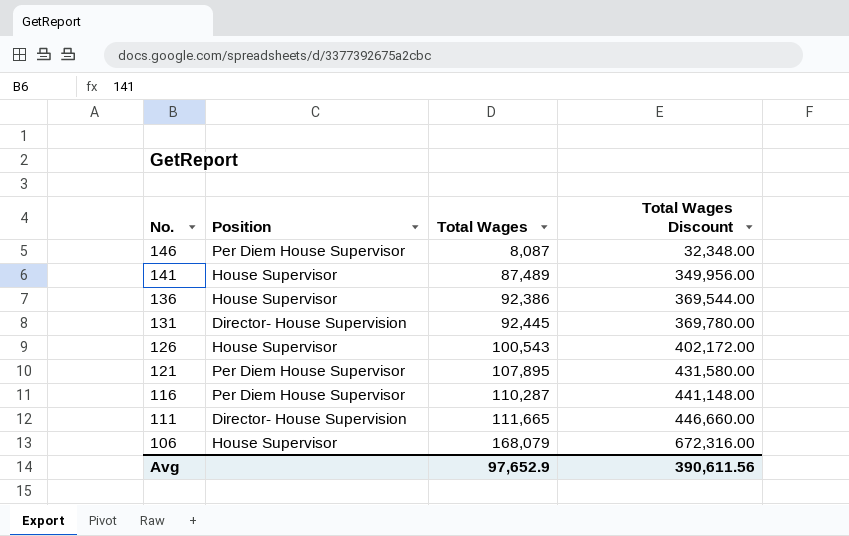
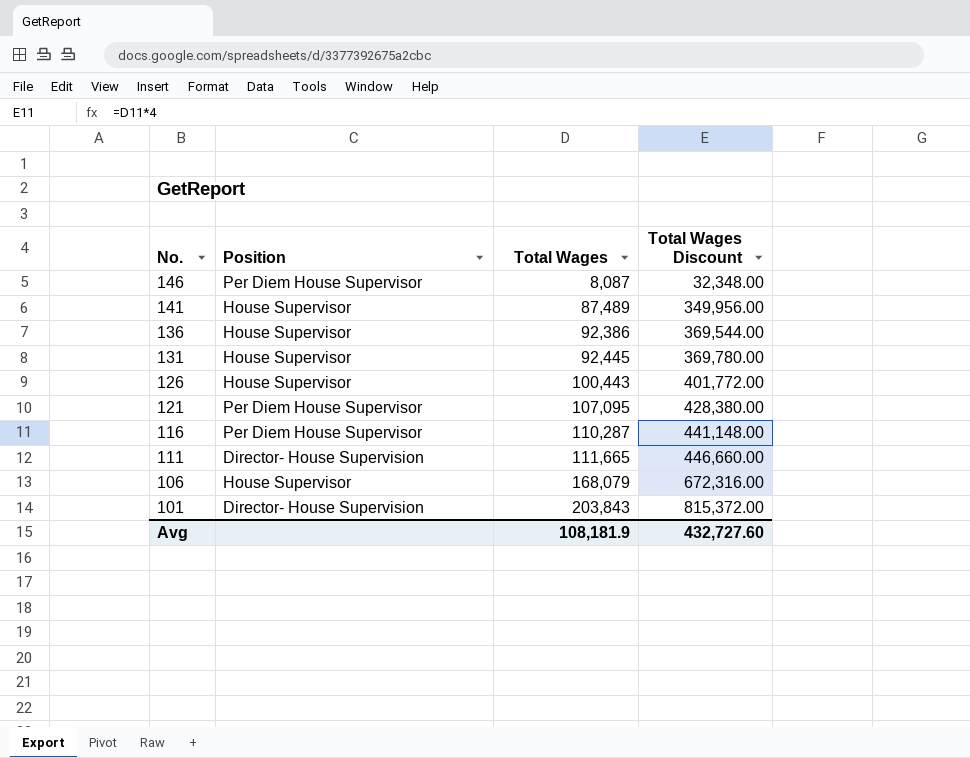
131 | Position: Director- House Supervision -> House Supervisor
126 | Total Wages: 100,543 -> 100,443
126 | Total Wages Discount: 402,172.00 -> 401,772.00
121 | Total Wages: 107,895 -> 107,095
121 | Total Wages Discount: 431,580.00 -> 428,380.00
row 101: none -> Director- House Supervision | 203,843 | 815,372.00
Avg | Total Wages: 97,652.9 -> 108,181.9
Avg | Total Wages Discount: 390,611.56 -> 432,727.60

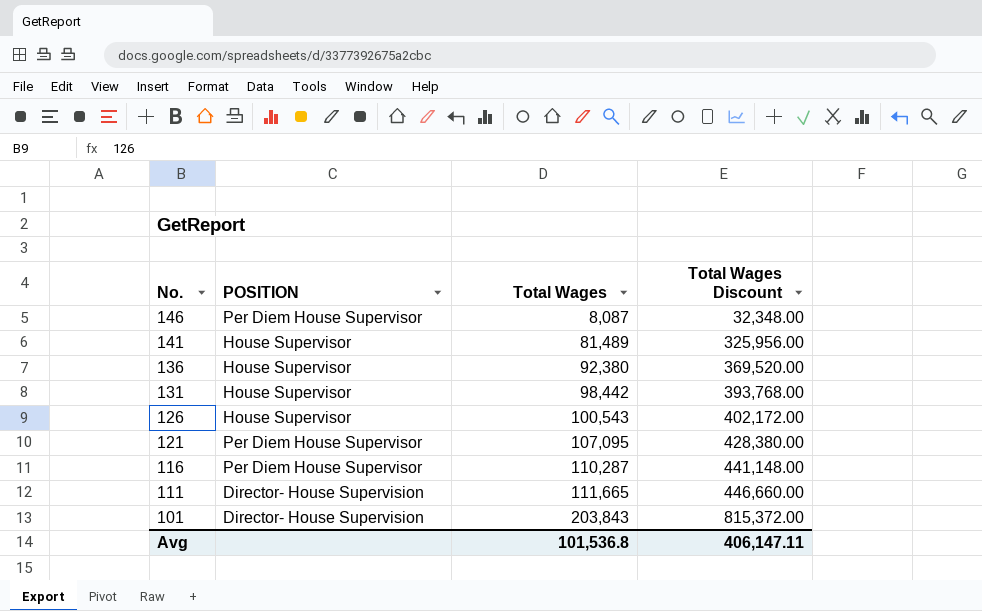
column name: Position -> POSITION
row 106: House Supervisor | 168,079 | 672,316.00 -> none
141 | Total Wages: 87,489 -> 81,489
141 | Total Wages Discount: 349,956.00 -> 325,956.00
136 | Total Wages: 92,386 -> 92,380
136 | Total Wages Discount: 369,544.00 -> 369,520.00
131 | Total Wages: 92,445 -> 98,442
131 | Total Wages Discount: 369,780.00 -> 393,768.00
126 | Total Wages: 100,443 -> 100,543
126 | Total Wages Discount: 401,772.00 -> 402,172.00
Avg | Total Wages: 108,181.9 -> 101,536.8
Avg | Total Wages Discount: 432,727.60 -> 406,147.11

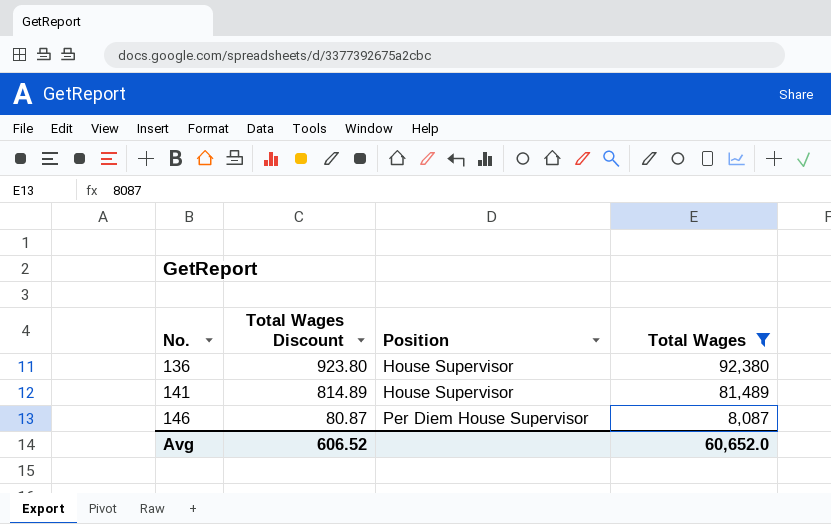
filter: none -> Total Wages <= 92,380
row order: No. descending -> No. ascending
column Total Wages Discount | formula: [Total Wages] * 4 -> [Total Wages] * 0.01
column Total Wages Discount | position: 4 -> 2
column name: POSITION -> Position
Avg | Total Wages Discount: 406,147.11 -> 606.52
Avg | Total Wages: 101,536.8 -> 60,652.0

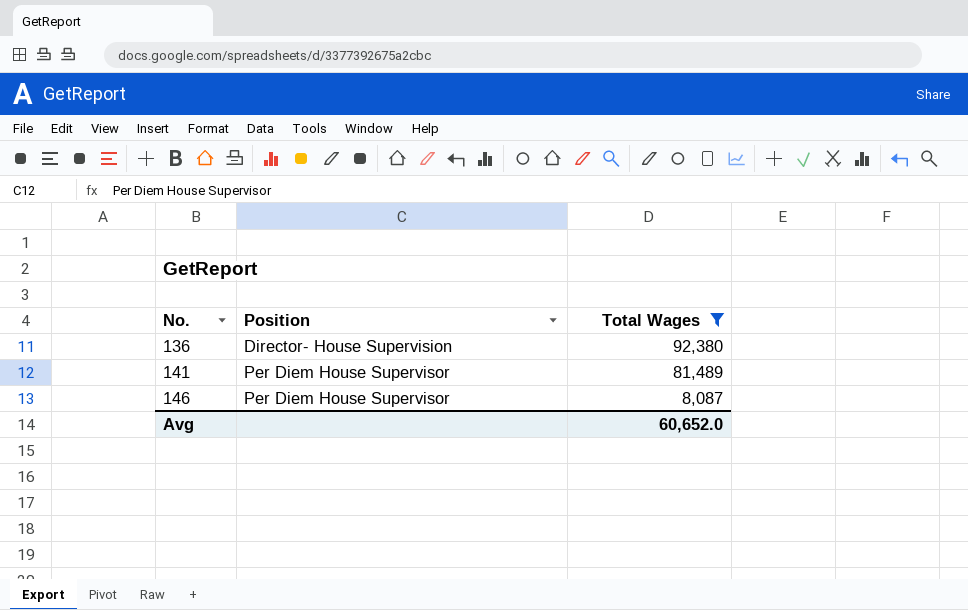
column Total Wages Discount | formula: [Total Wages] * 0.01 -> none
136 | Position: House Supervisor -> Director- House Supervision
141 | Position: House Supervisor -> Per Diem House Supervisor

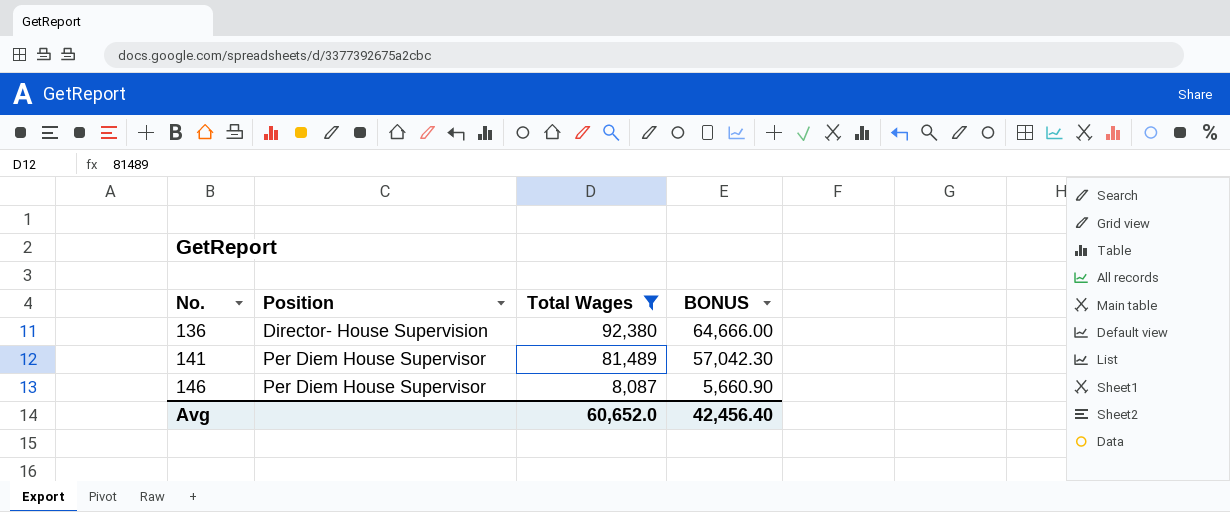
column BONUS | formula: none -> [Total Wages] * 0.7

